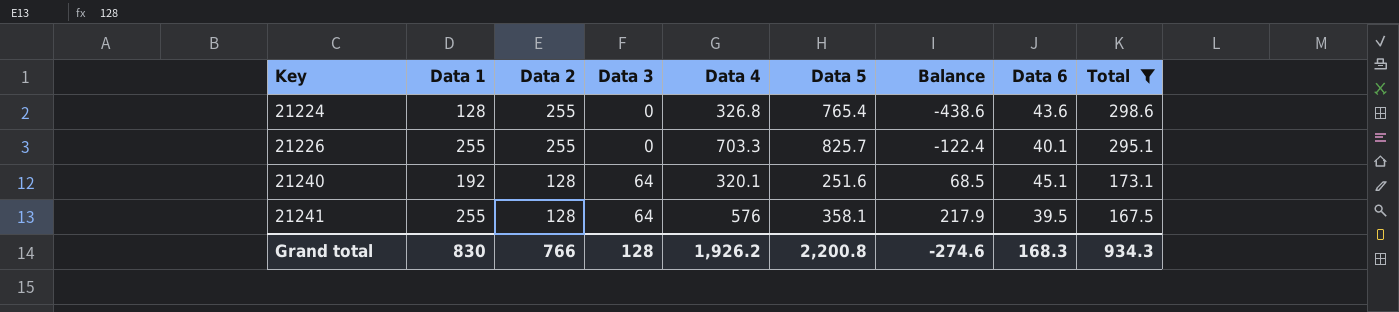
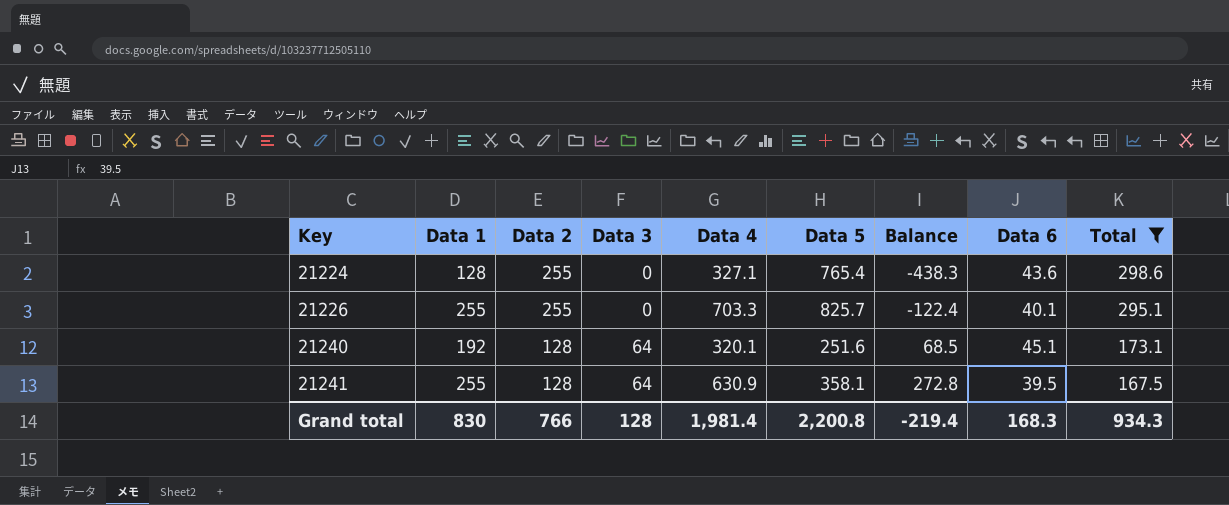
21224 | Data 4: 326.8 -> 327.1
21224 | Balance: -438.6 -> -438.3
21241 | Data 4: 576 -> 630.9
21241 | Balance: 217.9 -> 272.8
Grand total | Data 4: 1,926.2 -> 1,981.4
Grand total | Balance: -274.6 -> -219.4

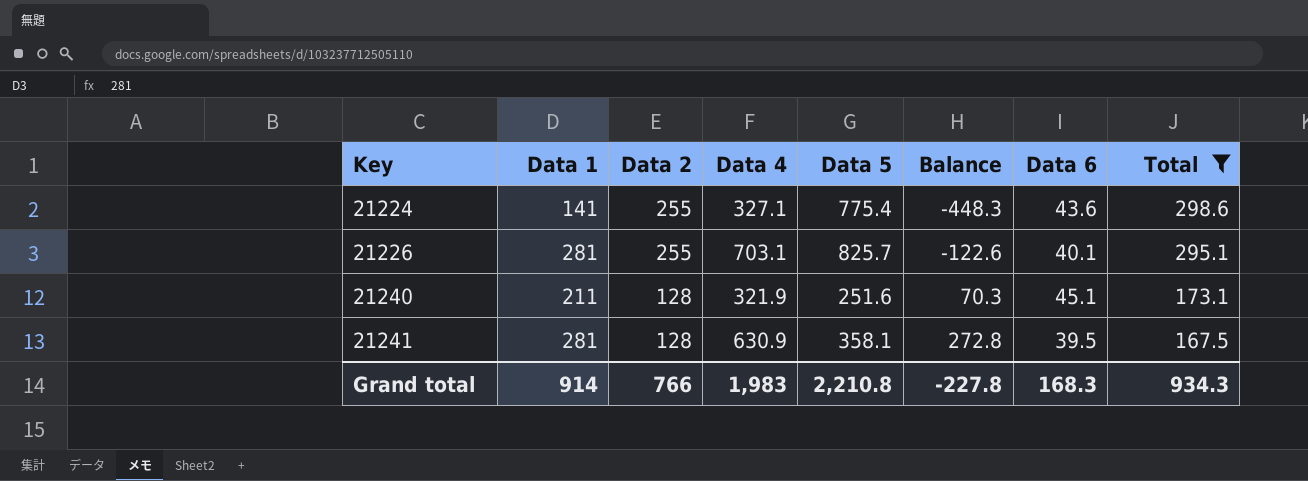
column Data 3 | position: 4 -> none
21224 | Data 1: 128 -> 141
21224 | Data 5: 765.4 -> 775.4
21224 | Balance: -438.3 -> -448.3
21226 | Data 1: 255 -> 281
21226 | Data 4: 703.3 -> 703.1
21226 | Balance: -122.4 -> -122.6
21240 | Data 1: 192 -> 211
21240 | Data 4: 320.1 -> 321.9
21240 | Balance: 68.5 -> 70.3
21241 | Data 1: 255 -> 281
Grand total | Data 1: 830 -> 914
Grand total | Data 4: 1,981.4 -> 1,983
Grand total | Data 5: 2,200.8 -> 2,210.8
Grand total | Balance: -219.4 -> -227.8

